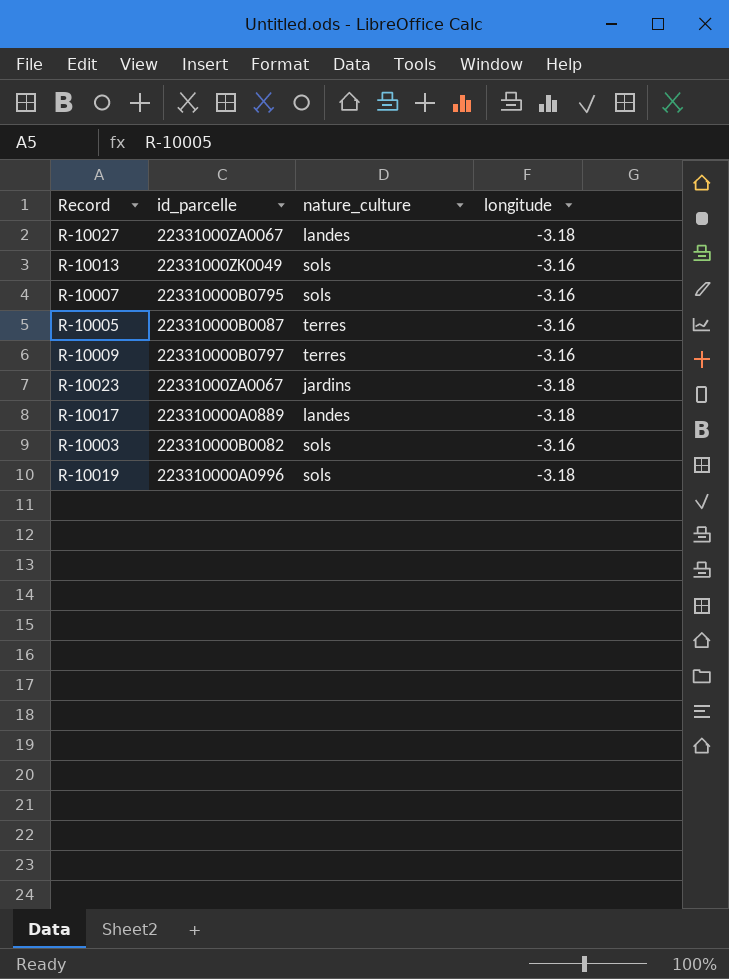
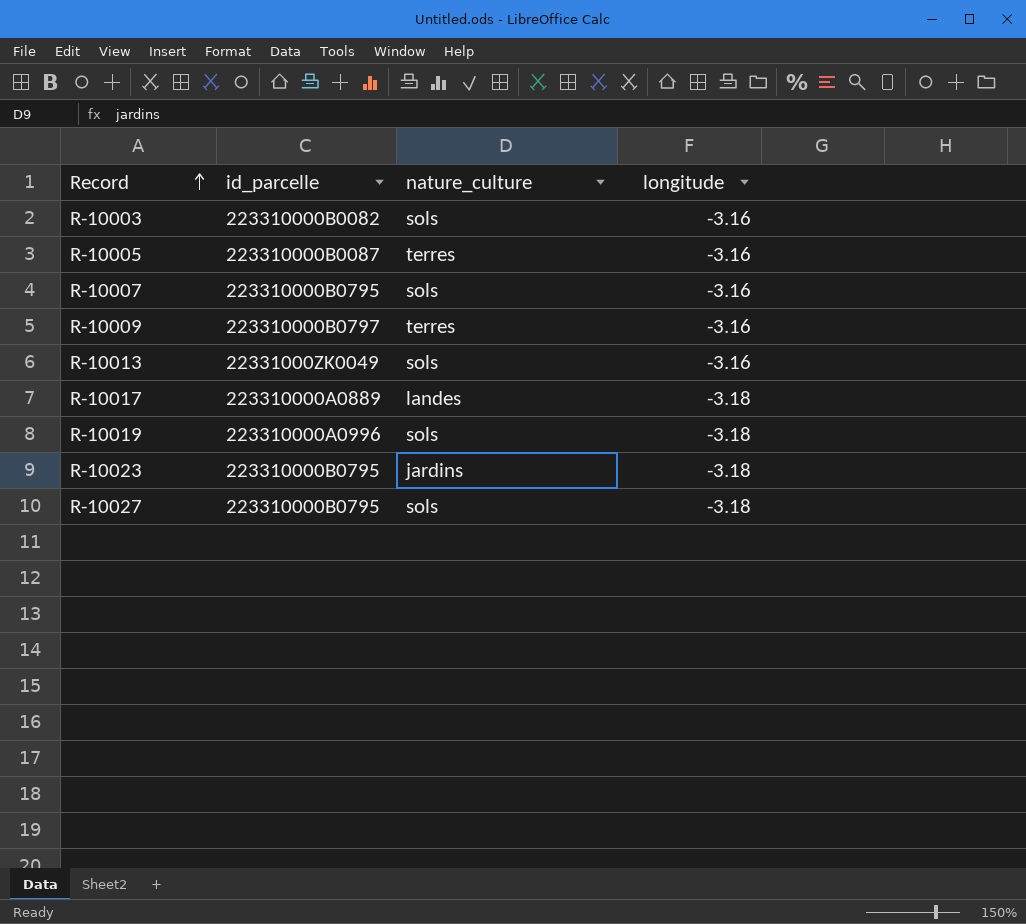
row order: none -> Record ascending
R-10023 | id_parcelle: 22331000ZA0067 -> 223310000B0795
R-10027 | id_parcelle: 22331000ZA0067 -> 223310000B0795
R-10027 | nature_culture: landes -> sols

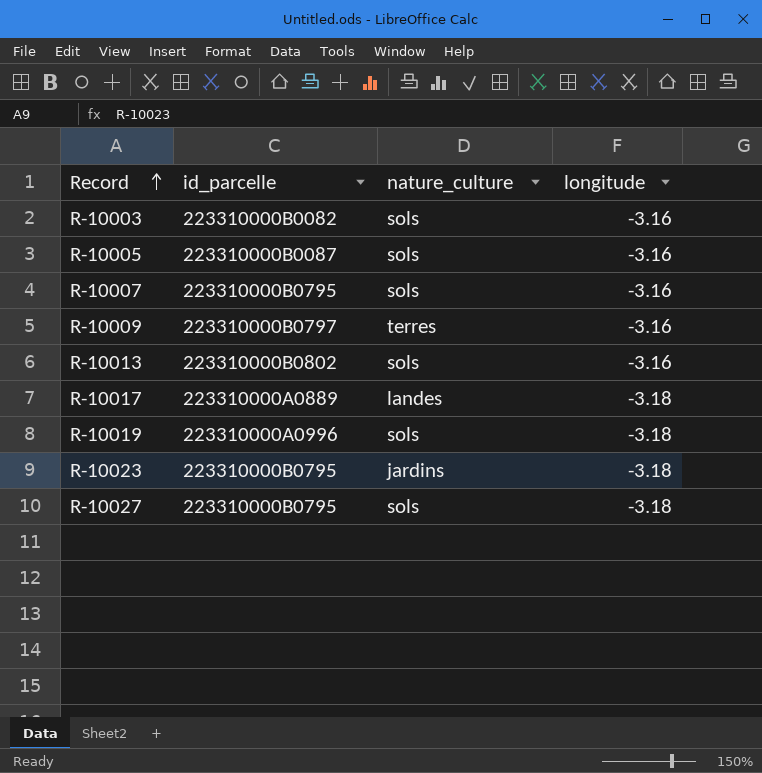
R-10005 | nature_culture: terres -> sols
R-10013 | id_parcelle: 22331000ZK0049 -> 223310000B0802

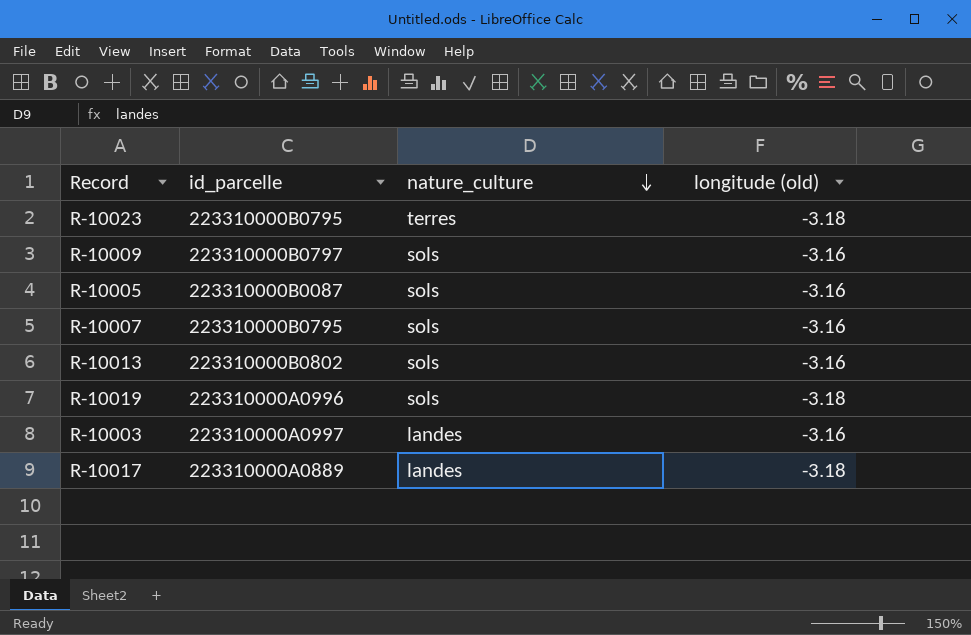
row order: Record ascending -> nature_culture descending
column name: longitude -> longitude (old)
row R-10027: 223310000B0795 | sols | -3.18 -> none
R-10023 | nature_culture: jardins -> terres
R-10009 | nature_culture: terres -> sols
R-10003 | id_parcelle: 223310000B0082 -> 223310000A0997
R-10003 | nature_culture: sols -> landes

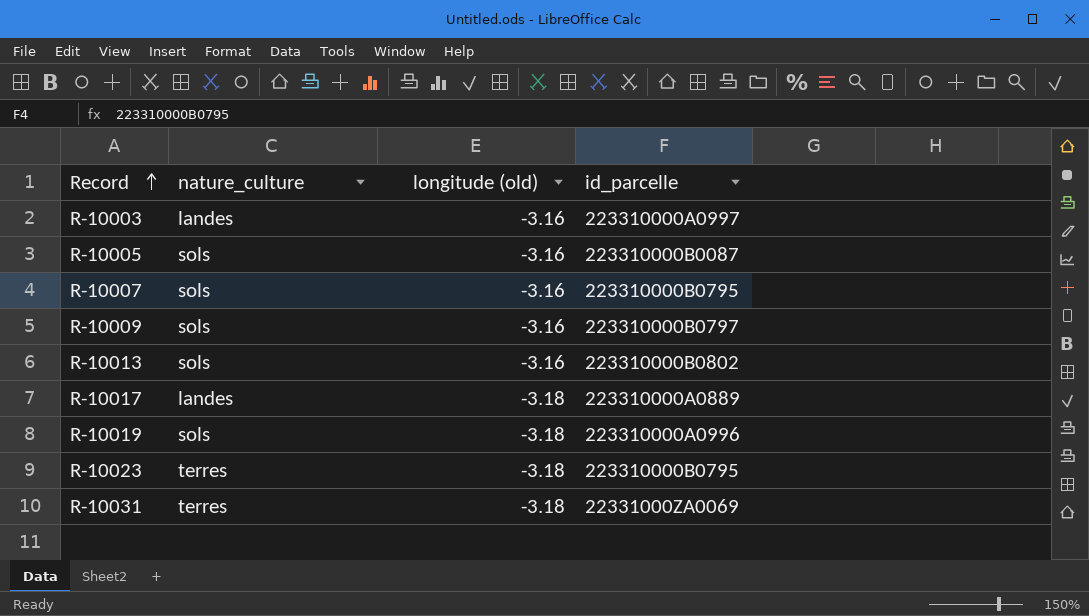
row order: nature_culture descending -> Record ascending
column id_parcelle | position: 2 -> 4
row R-10031: none -> terres | -3.18 | 22331000ZA0069

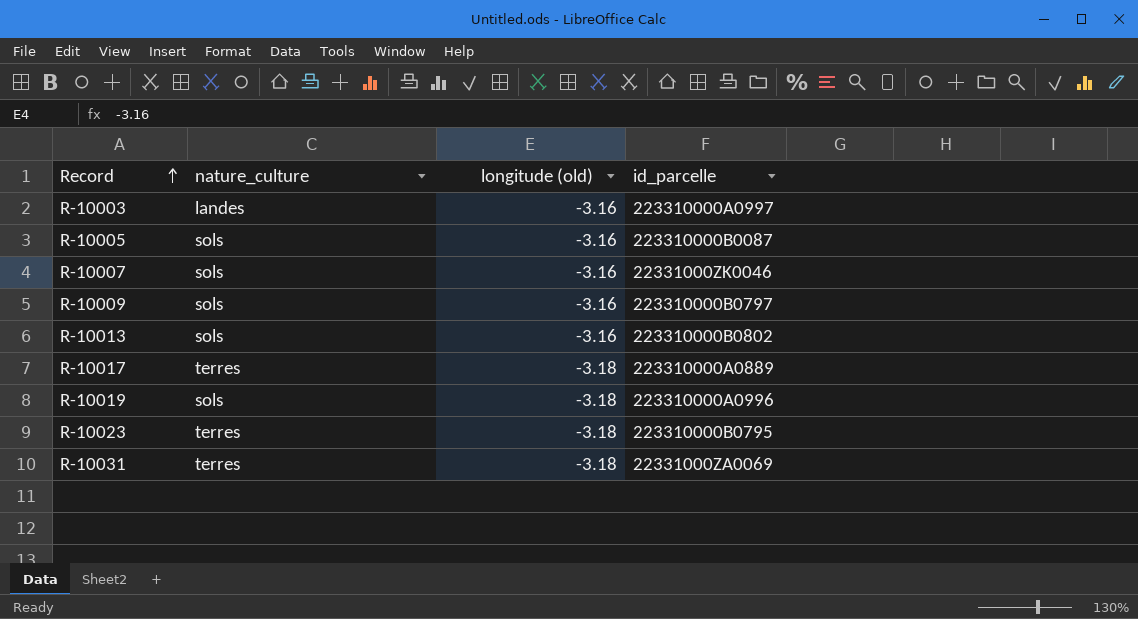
R-10007 | id_parcelle: 223310000B0795 -> 22331000ZK0046
R-10017 | nature_culture: landes -> terres

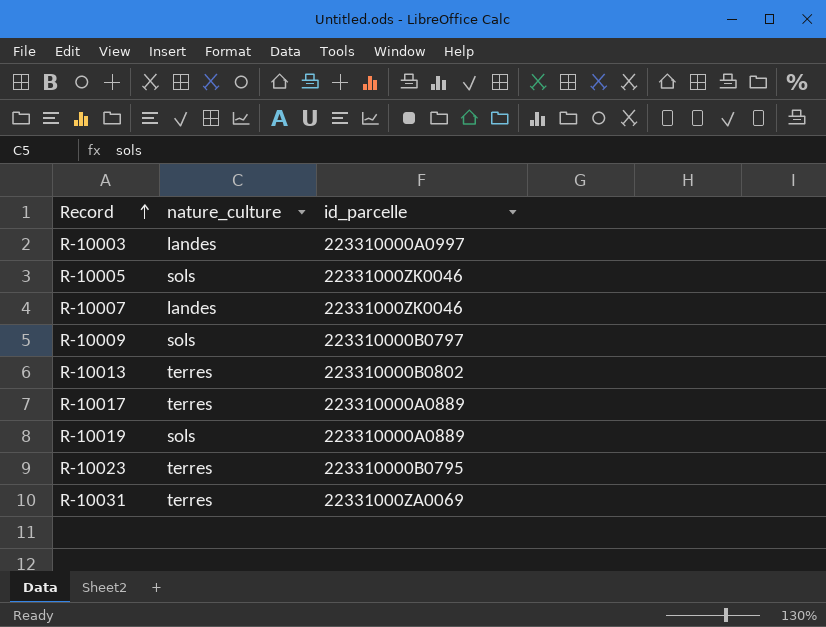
column longitude (old) | position: 3 -> none
R-10005 | id_parcelle: 223310000B0087 -> 22331000ZK0046
R-10007 | nature_culture: sols -> landes
R-10013 | nature_culture: sols -> terres
R-10019 | id_parcelle: 223310000A0996 -> 223310000A0889

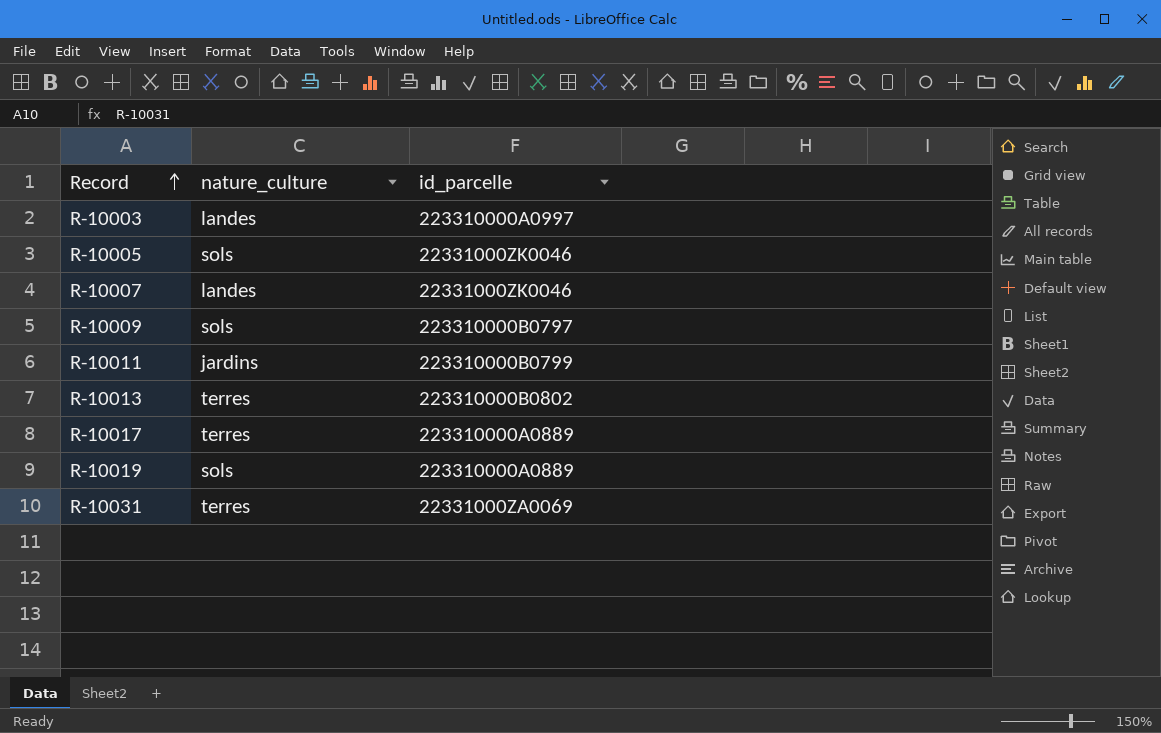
row R-10023: terres | 223310000B0795 -> none
row R-10011: none -> jardins | 223310000B0799

